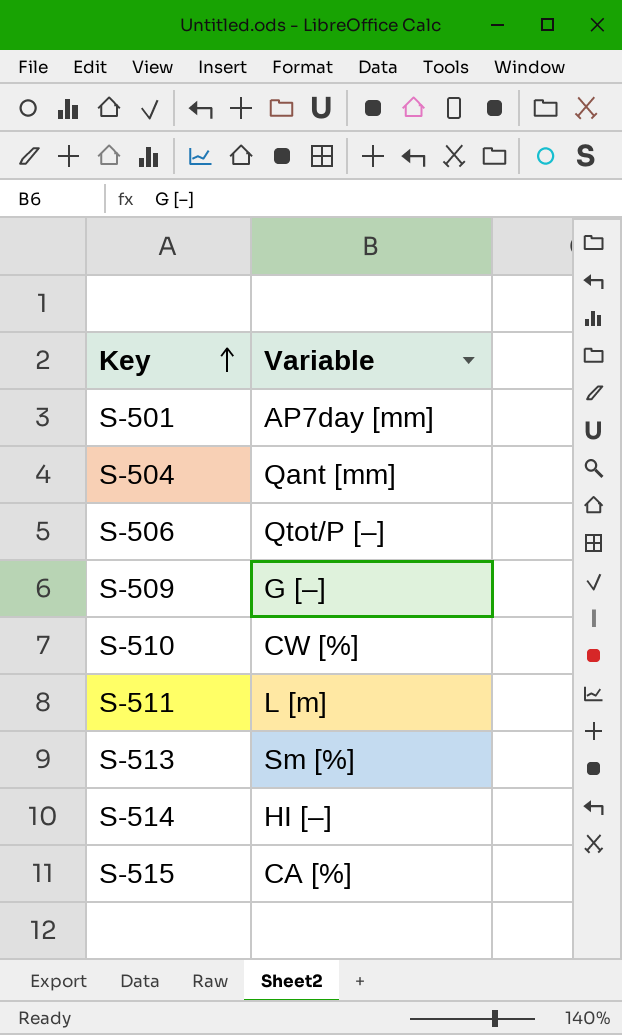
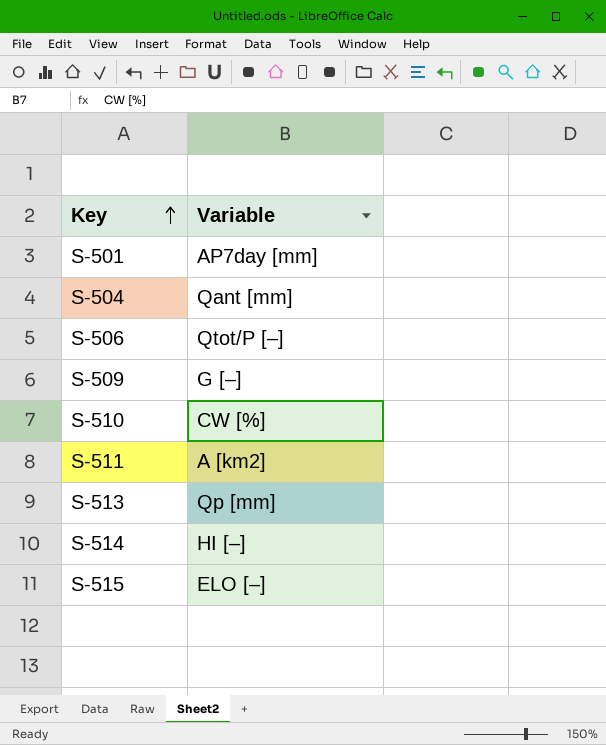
S-511 | Variable: L [m] -> A [km2]
S-513 | Variable: Sm [%] -> Qp [mm]
S-515 | Variable: CA [%] -> ELO [–]

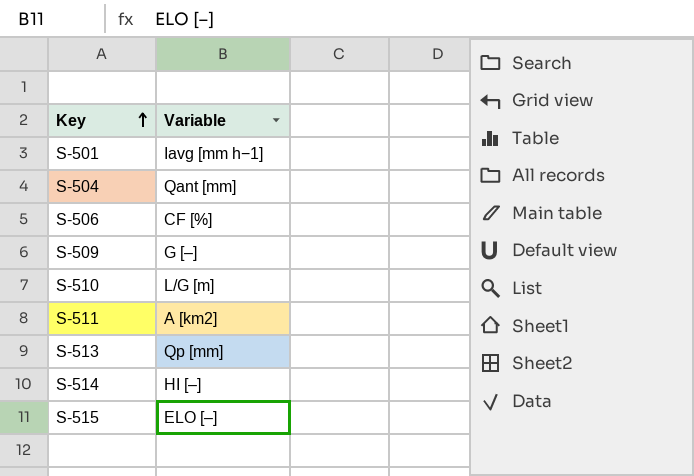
S-501 | Variable: AP7day [mm] -> Iavg [mm h−1]
S-506 | Variable: Qtot/P [–] -> CF [%]
S-510 | Variable: CW [%] -> L/G [m]

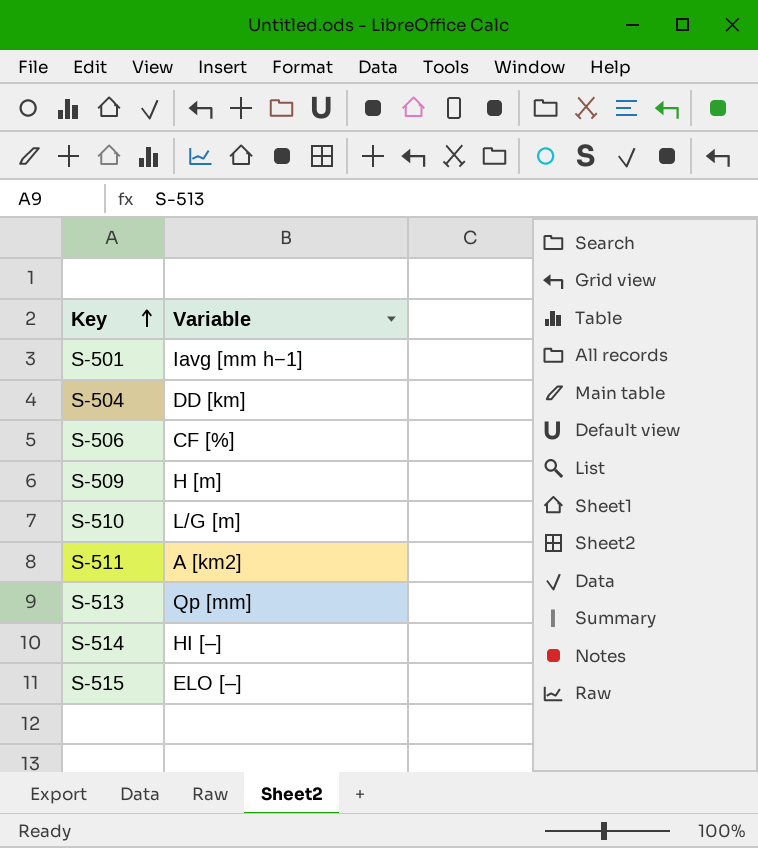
S-504 | Variable: Qant [mm] -> DD [km]
S-509 | Variable: G [–] -> H [m]

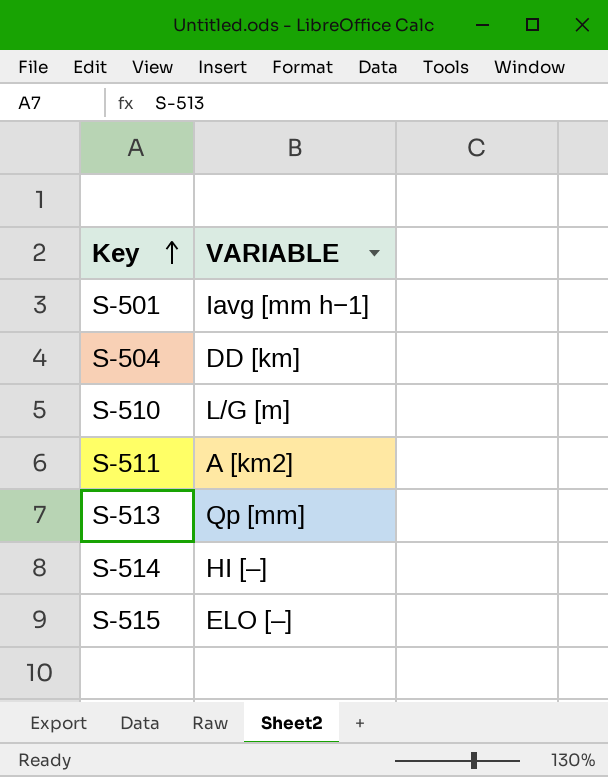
column name: Variable -> VARIABLE
row S-506: CF [%] -> none
row S-509: H [m] -> none

